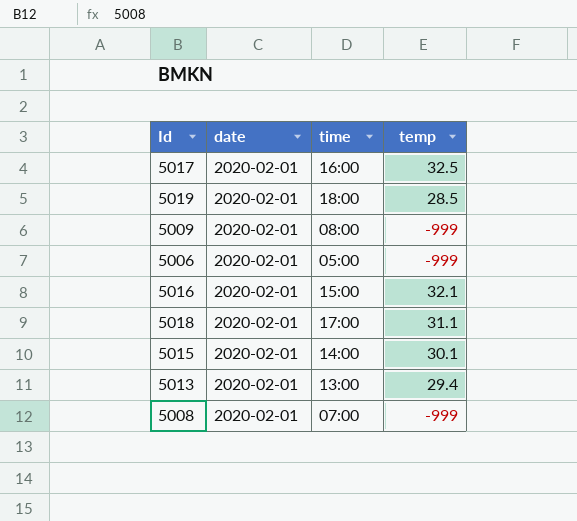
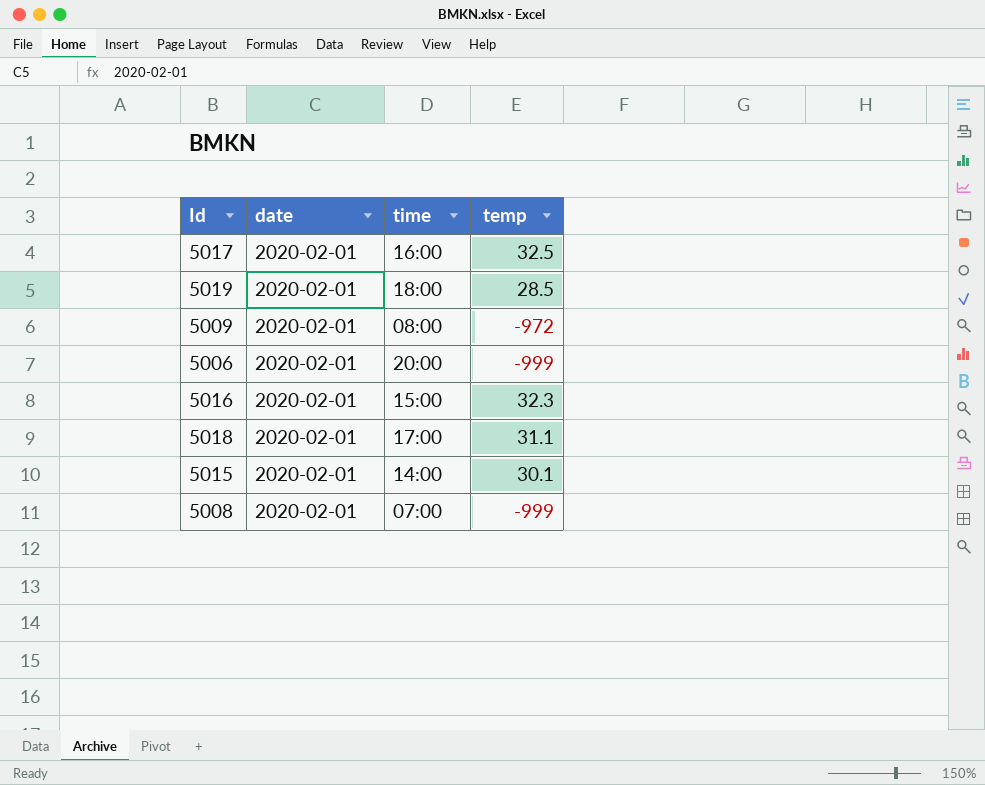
row 5013: 2020-02-01 | 13:00 | 29.4 -> none
5009 | temp: -999 -> -972
5006 | time: 05:00 -> 20:00
5016 | temp: 32.1 -> 32.3

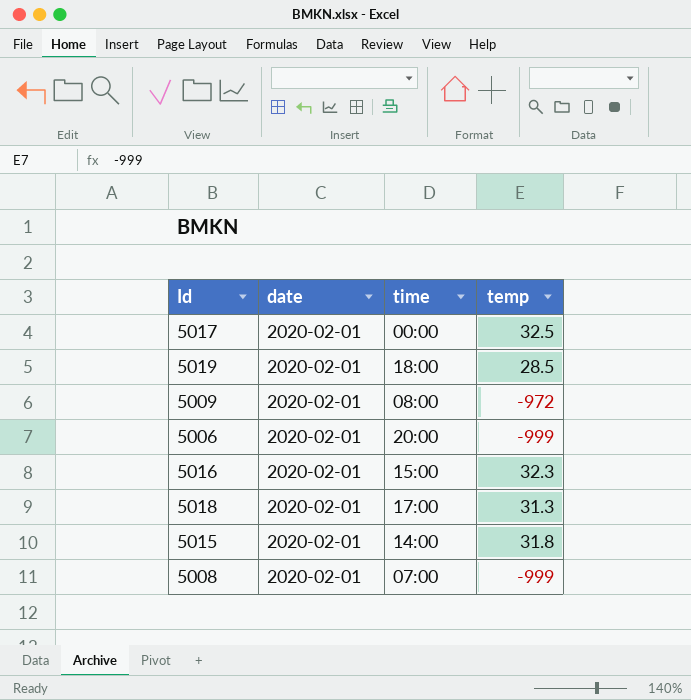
5017 | time: 16:00 -> 00:00
5018 | temp: 31.1 -> 31.3
5015 | temp: 30.1 -> 31.8

